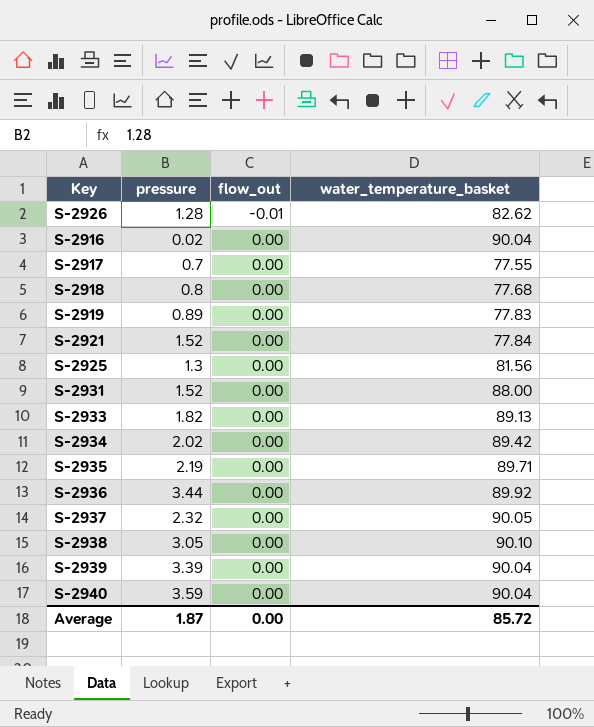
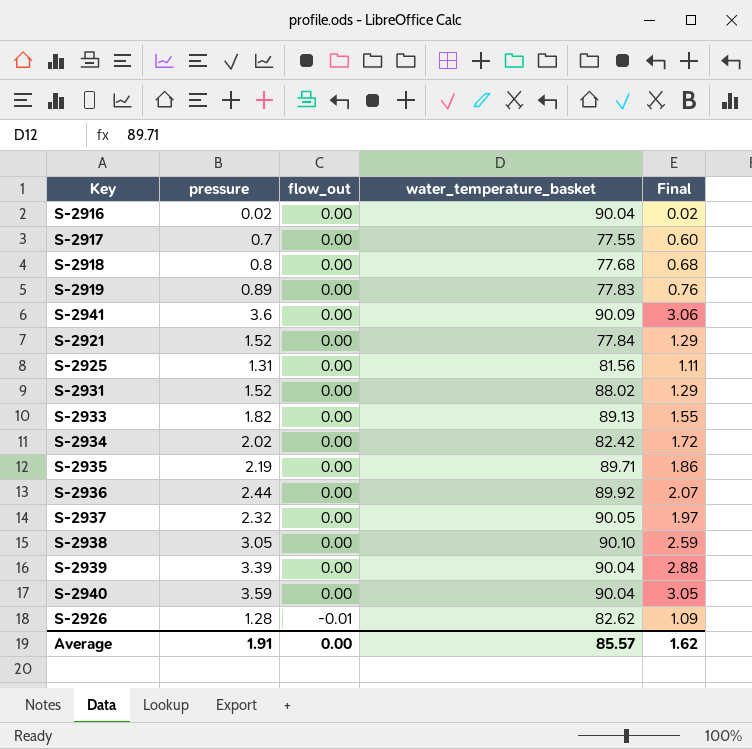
row order: flow_out ascending -> flow_out descending
column Final | formula: none -> [pressure] * 0.85
row S-2941: none -> 3.6 | 0.00 | 90.09 | 3.06
S-2925 | pressure: 1.3 -> 1.31
S-2931 | water_temperature_basket: 88.00 -> 88.02
S-2934 | water_temperature_basket: 89.42 -> 82.42
S-2936 | pressure: 3.44 -> 2.44
Average | pressure: 1.87 -> 1.91
Average | water_temperature_basket: 85.72 -> 85.57

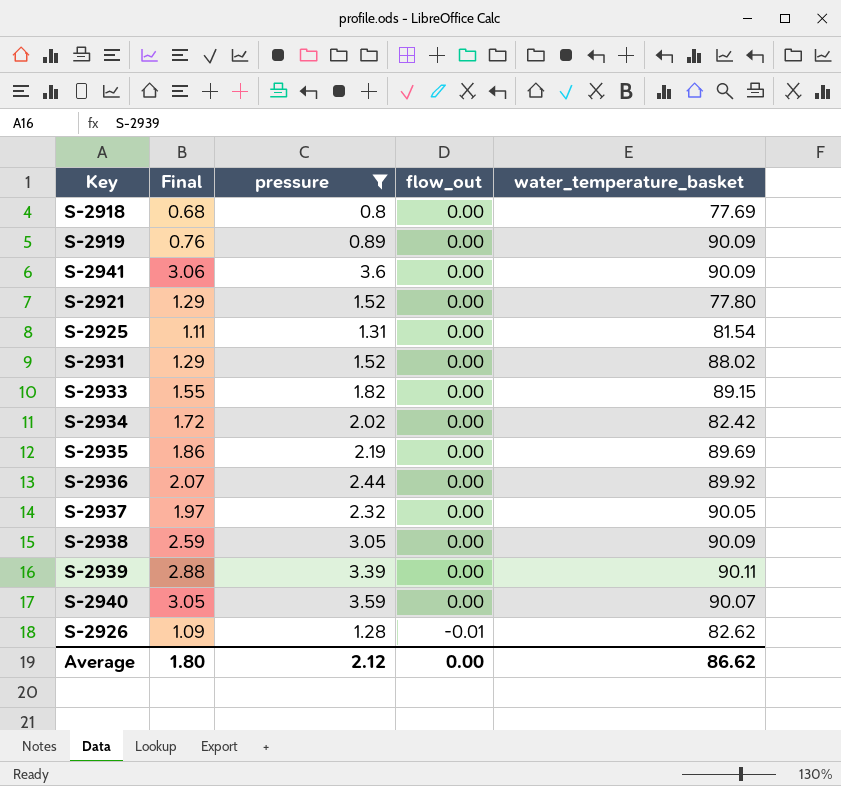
filter: none -> pressure >= 0.8
column Final | position: 5 -> 2
S-2918 | water_temperature_basket: 77.68 -> 77.69
S-2919 | water_temperature_basket: 77.83 -> 90.09
S-2921 | water_temperature_basket: 77.84 -> 77.80
S-2925 | water_temperature_basket: 81.56 -> 81.54
S-2933 | water_temperature_basket: 89.13 -> 89.15
S-2935 | water_temperature_basket: 89.71 -> 89.69
S-2938 | water_temperature_basket: 90.10 -> 90.09
S-2939 | water_temperature_basket: 90.04 -> 90.11
S-2940 | water_temperature_basket: 90.04 -> 90.07
Average | Final: 1.62 -> 1.80
Average | pressure: 1.91 -> 2.12
Average | water_temperature_basket: 85.57 -> 86.62

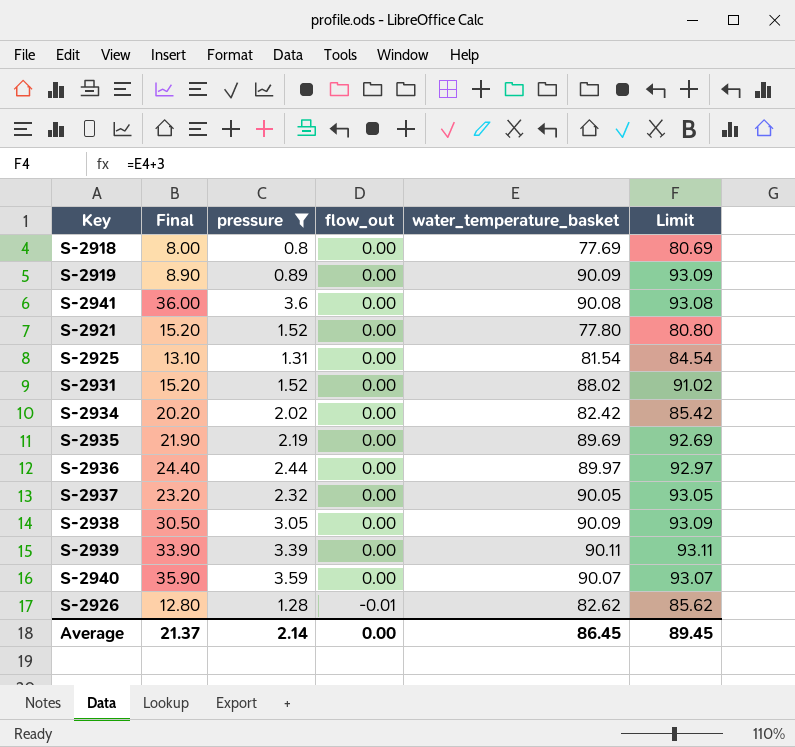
column Final | formula: [pressure] * 0.85 -> [pressure] * 10
column Limit | formula: none -> [water_temperature_basket] + 3
row S-2933: 1.55 | 1.82 | 0.00 | 89.15 -> none
S-2941 | water_temperature_basket: 90.09 -> 90.08
S-2936 | water_temperature_basket: 89.92 -> 89.97
Average | Final: 1.80 -> 21.37
Average | pressure: 2.12 -> 2.14
Average | water_temperature_basket: 86.62 -> 86.45

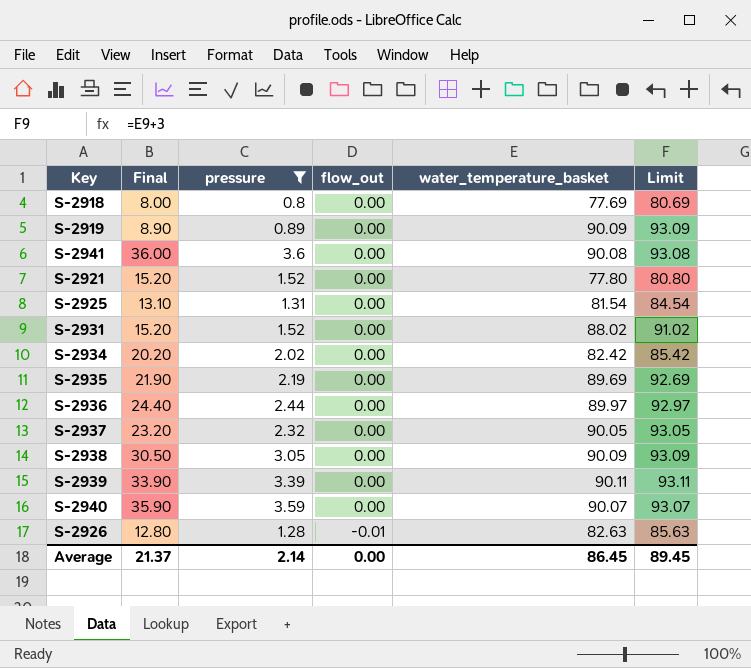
S-2926 | water_temperature_basket: 82.62 -> 82.63
S-2926 | Limit: 85.62 -> 85.63

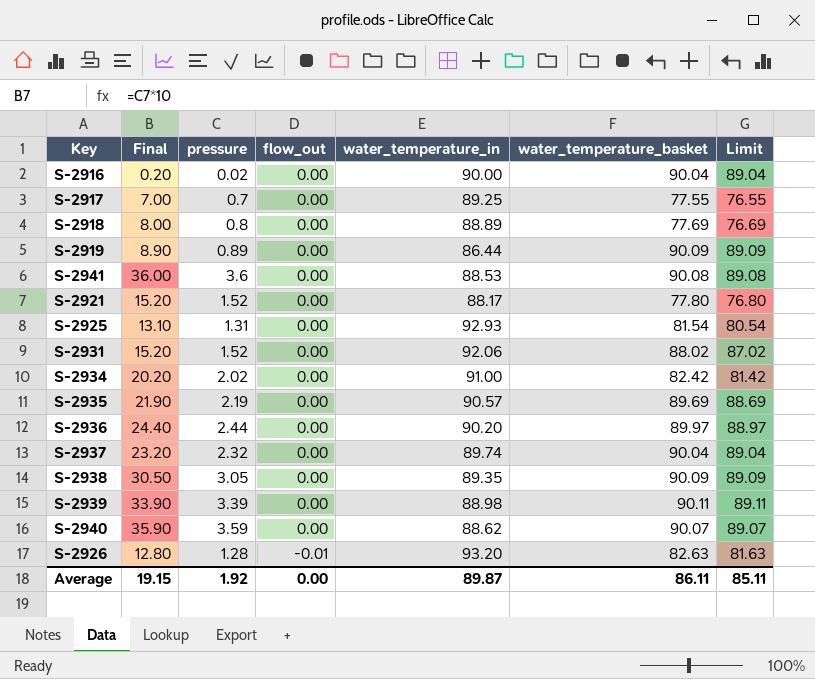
filter: pressure >= 0.8 -> none
column water_temperature_in | position: none -> 5
column Limit | formula: [water_temperature_basket] + 3 -> [water_temperature_basket] - 1
S-2937 | water_temperature_basket: 90.05 -> 90.04
Average | Final: 21.37 -> 19.15
Average | pressure: 2.14 -> 1.92
Average | water_temperature_basket: 86.45 -> 86.11
Average | Limit: 89.45 -> 85.11

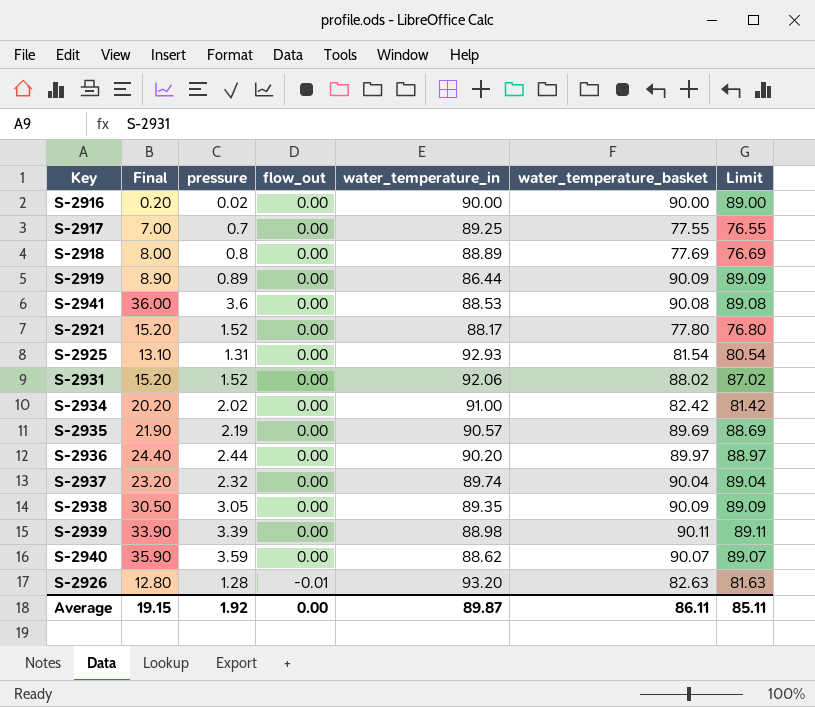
S-2916 | water_temperature_basket: 90.04 -> 90.00
S-2916 | Limit: 89.04 -> 89.00

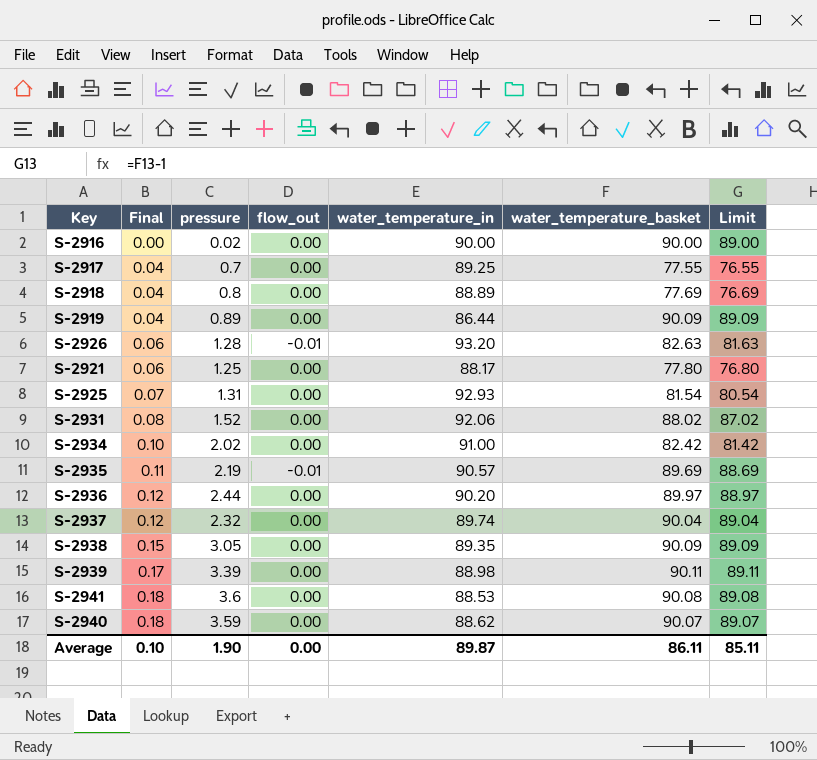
row order: flow_out descending -> Final ascending
column Final | formula: [pressure] * 10 -> [pressure] * 0.05
S-2921 | pressure: 1.52 -> 1.25
S-2935 | flow_out: 0.00 -> -0.01
Average | Final: 19.15 -> 0.10
Average | pressure: 1.92 -> 1.90

